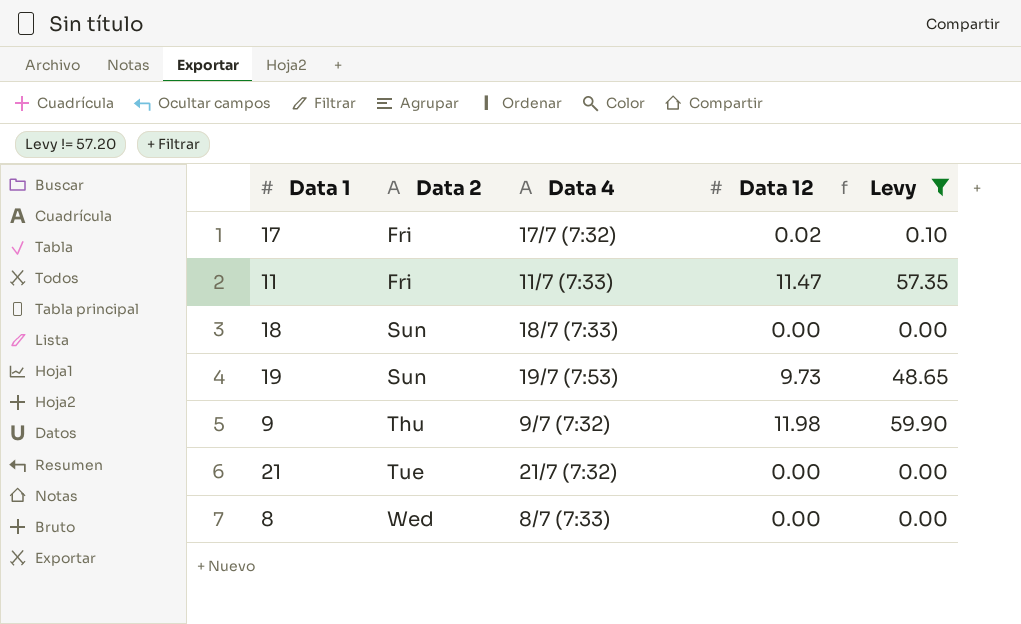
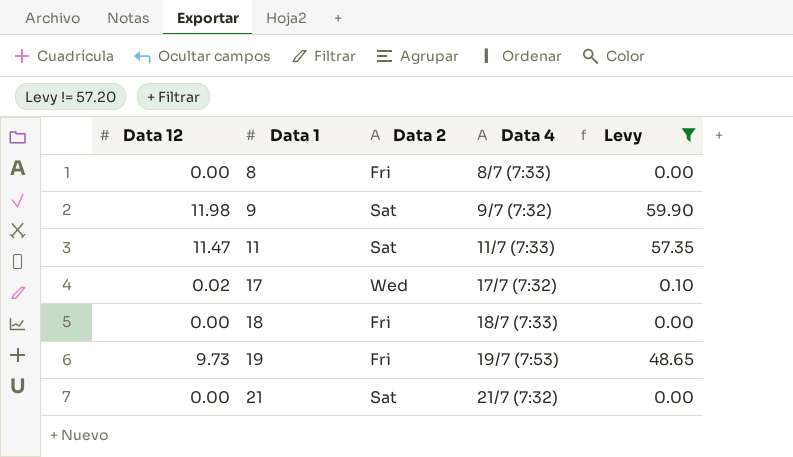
row order: Data 2 ascending -> Data 1 ascending
column Data 12 | position: 4 -> 1
8 | Data 2: Wed -> Fri
9 | Data 2: Thu -> Sat
11 | Data 2: Fri -> Sat
17 | Data 2: Fri -> Wed
18 | Data 2: Sun -> Fri
19 | Data 2: Sun -> Fri
21 | Data 2: Tue -> Sat

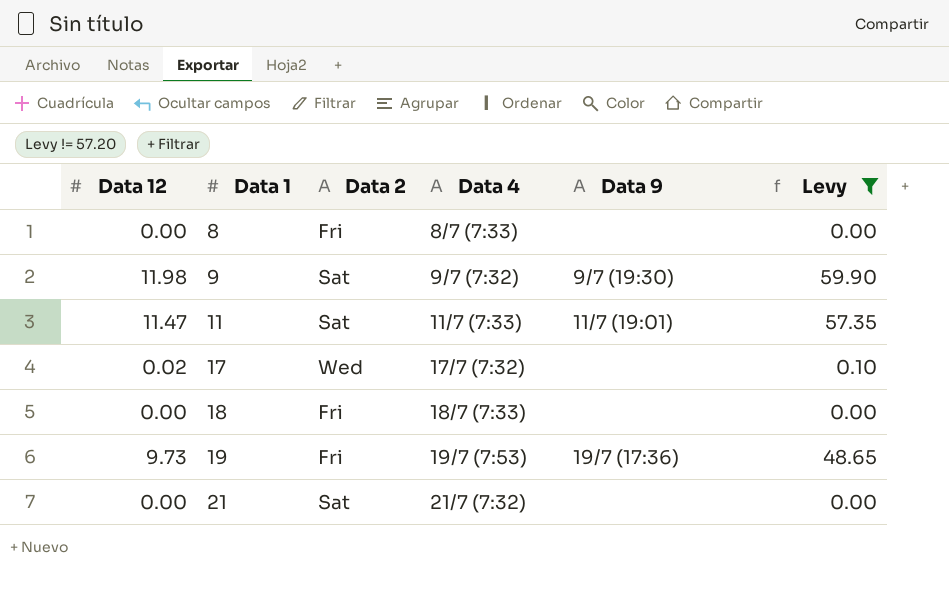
column Data 9 | position: none -> 5

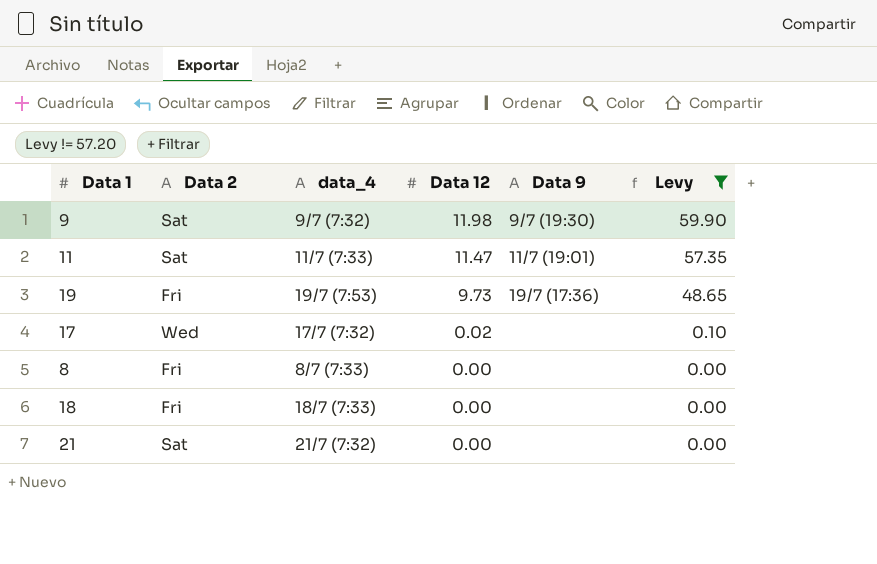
row order: Data 1 ascending -> Data 12 descending
column name: Data 4 -> data_4
column Data 12 | position: 1 -> 4

